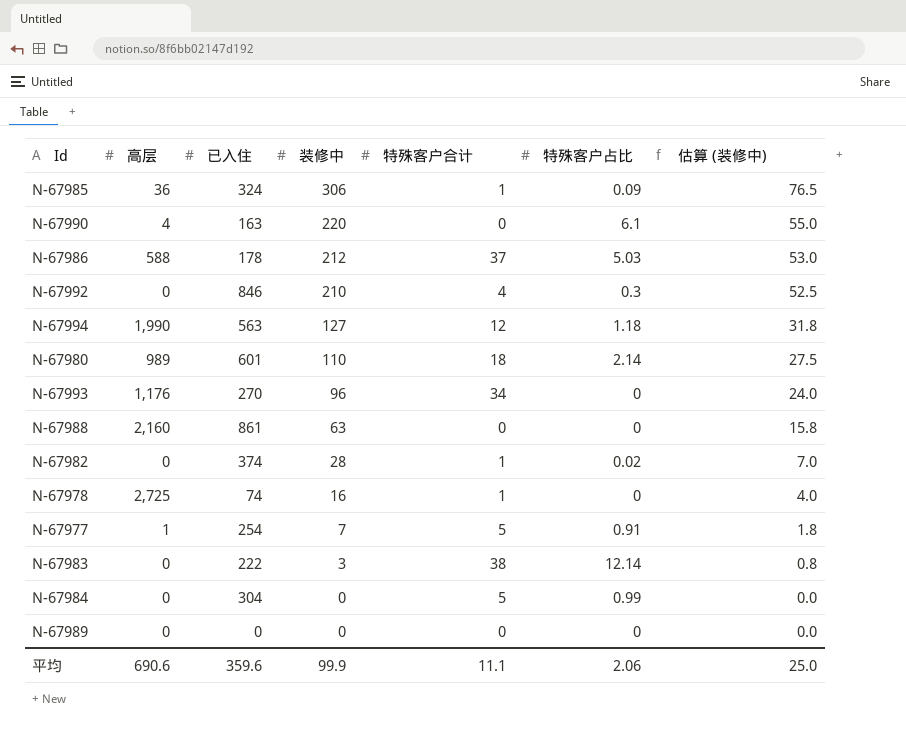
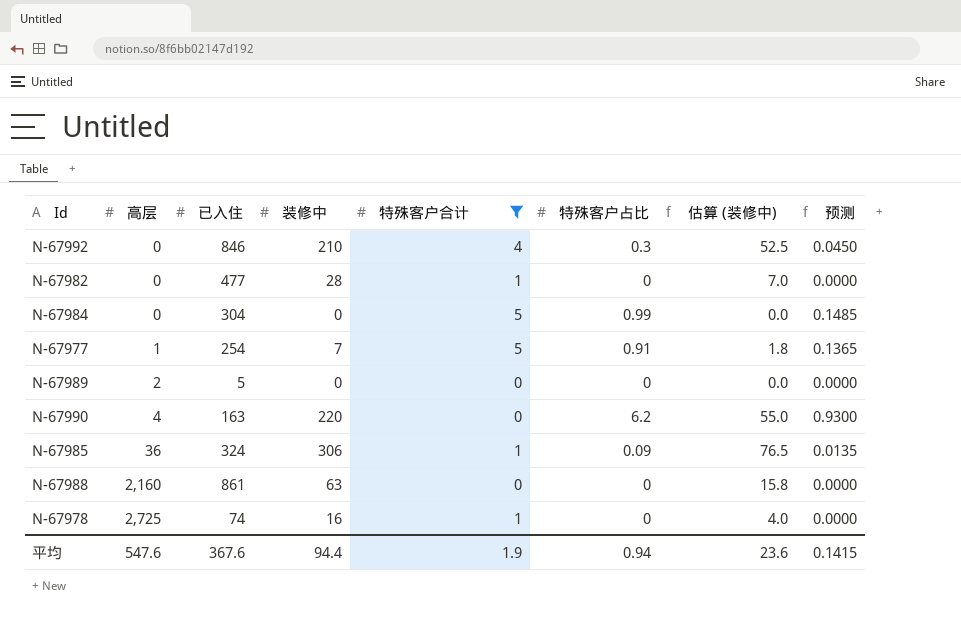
filter: none -> 特殊客户合计 <= 5
row order: 装修中 descending -> 高层 ascending
column 预测 | formula: none -> [特殊客户占比] * 0.15
N-67982 | 已入住: 374 -> 477
N-67982 | 特殊客户占比: 0.02 -> 0
N-67989 | 高层: 0 -> 2
N-67989 | 已入住: 0 -> 5
N-67990 | 特殊客户占比: 6.1 -> 6.2
平均 | 高层: 690.6 -> 547.6
平均 | 已入住: 359.6 -> 367.6
平均 | 装修中: 99.9 -> 94.4
平均 | 特殊客户合计: 11.1 -> 1.9
平均 | 特殊客户占比: 2.06 -> 0.94
平均 | 估算 (装修中): 25.0 -> 23.6

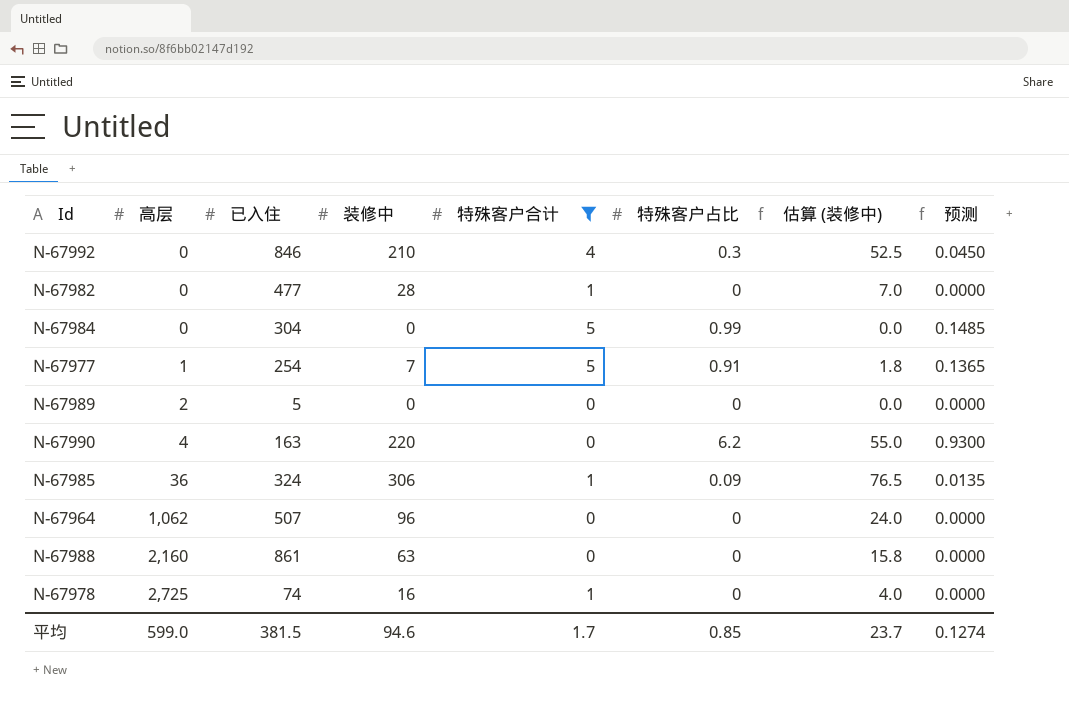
row N-67964: none -> 1,062 | 507 | 96 | 0 | 0 | 24.0 | 0.0000
平均 | 高层: 547.6 -> 599.0
平均 | 已入住: 367.6 -> 381.5
平均 | 装修中: 94.4 -> 94.6
平均 | 特殊客户合计: 1.9 -> 1.7
平均 | 特殊客户占比: 0.94 -> 0.85
平均 | 估算 (装修中): 23.6 -> 23.7
平均 | 预测: 0.1415 -> 0.1274

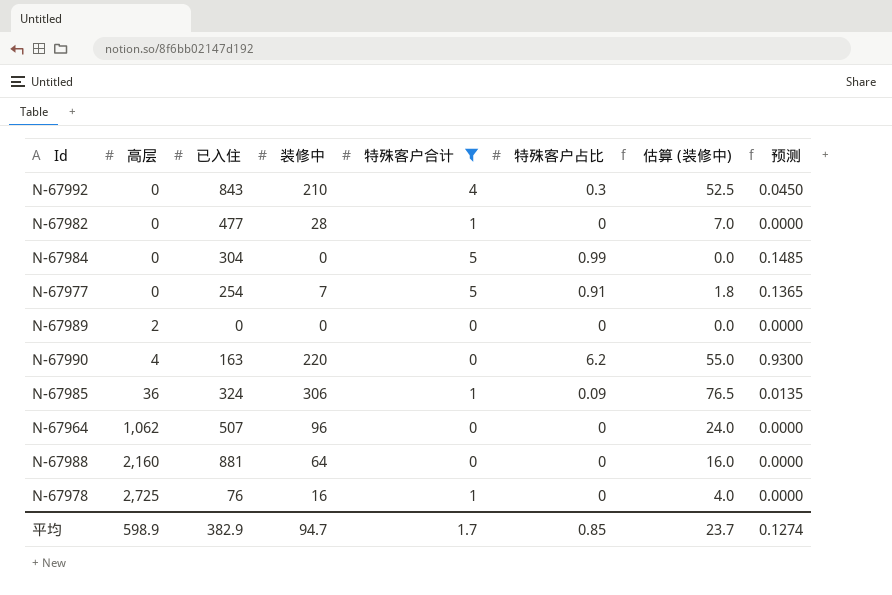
N-67992 | 已入住: 846 -> 843
N-67977 | 高层: 1 -> 0
N-67989 | 已入住: 5 -> 0
N-67988 | 已入住: 861 -> 881
N-67988 | 装修中: 63 -> 64
N-67988 | 估算 (装修中): 15.8 -> 16.0
N-67978 | 已入住: 74 -> 76
平均 | 高层: 599.0 -> 598.9
平均 | 已入住: 381.5 -> 382.9
平均 | 装修中: 94.6 -> 94.7

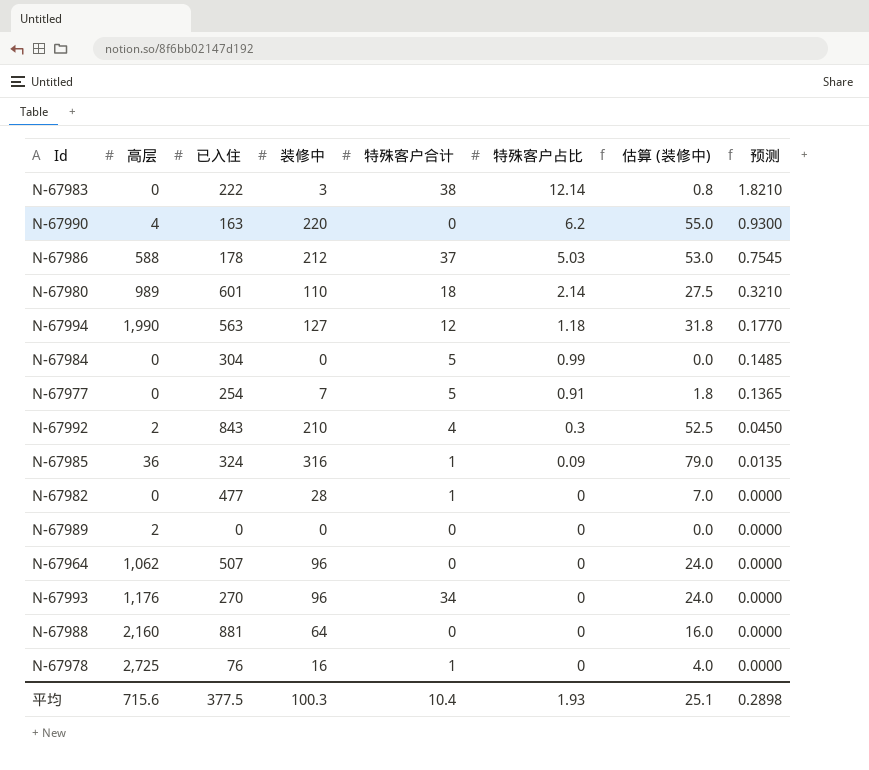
filter: 特殊客户合计 <= 5 -> none
row order: 高层 ascending -> 特殊客户占比 descending
N-67992 | 高层: 0 -> 2
N-67985 | 装修中: 306 -> 316
N-67985 | 估算 (装修中): 76.5 -> 79.0
平均 | 高层: 598.9 -> 715.6
平均 | 已入住: 382.9 -> 377.5
平均 | 装修中: 94.7 -> 100.3
平均 | 特殊客户合计: 1.7 -> 10.4
平均 | 特殊客户占比: 0.85 -> 1.93
平均 | 估算 (装修中): 23.7 -> 25.1
平均 | 预测: 0.1274 -> 0.2898

